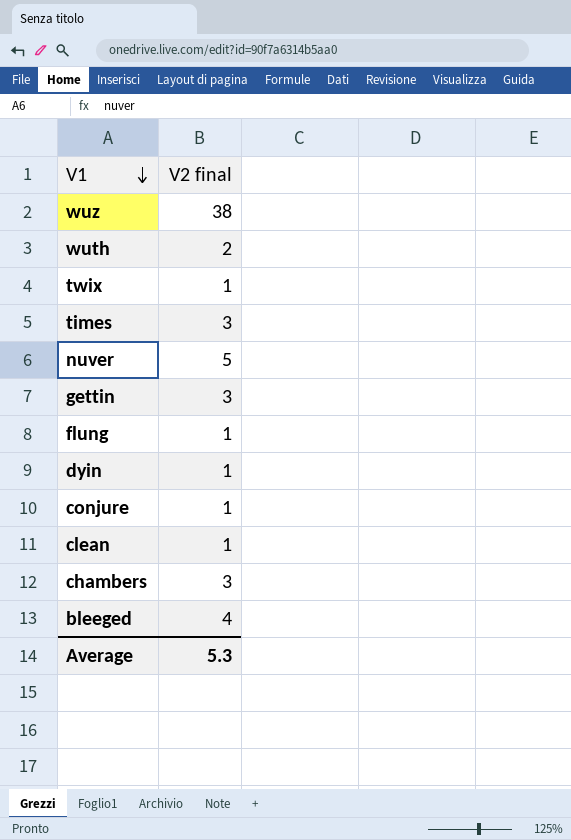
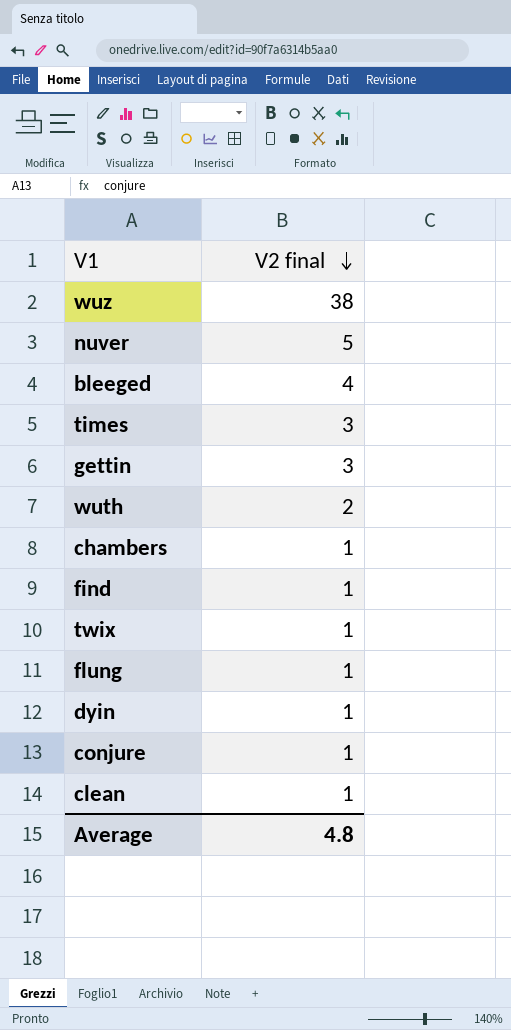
row order: V1 descending -> V2 final descending
chambers | V2 final: 3 -> 1
row find: none -> 1
Average | V2 final: 5.3 -> 4.8

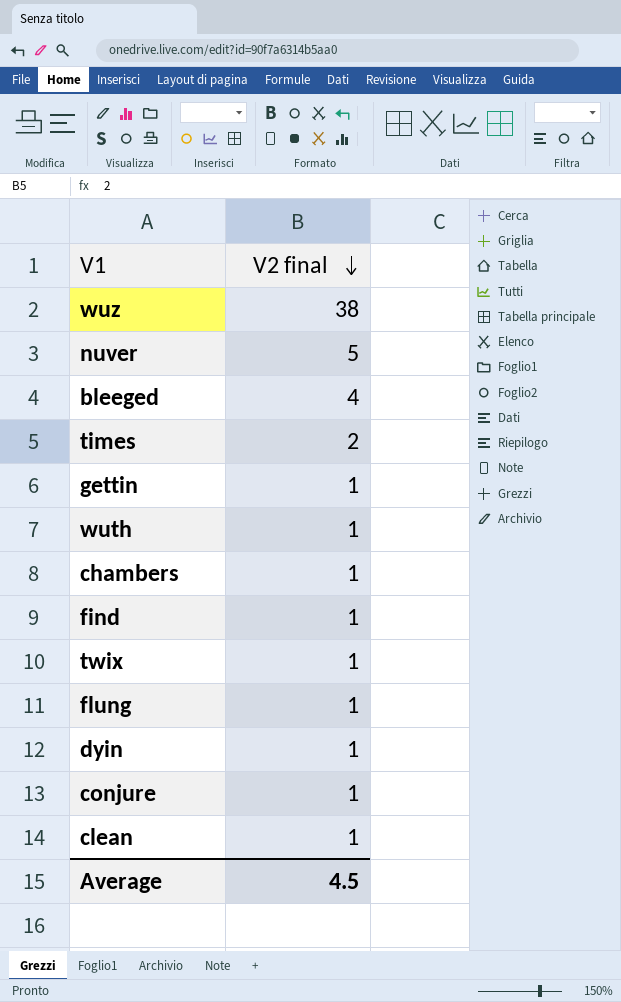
times | V2 final: 3 -> 2
gettin | V2 final: 3 -> 1
wuth | V2 final: 2 -> 1
Average | V2 final: 4.8 -> 4.5

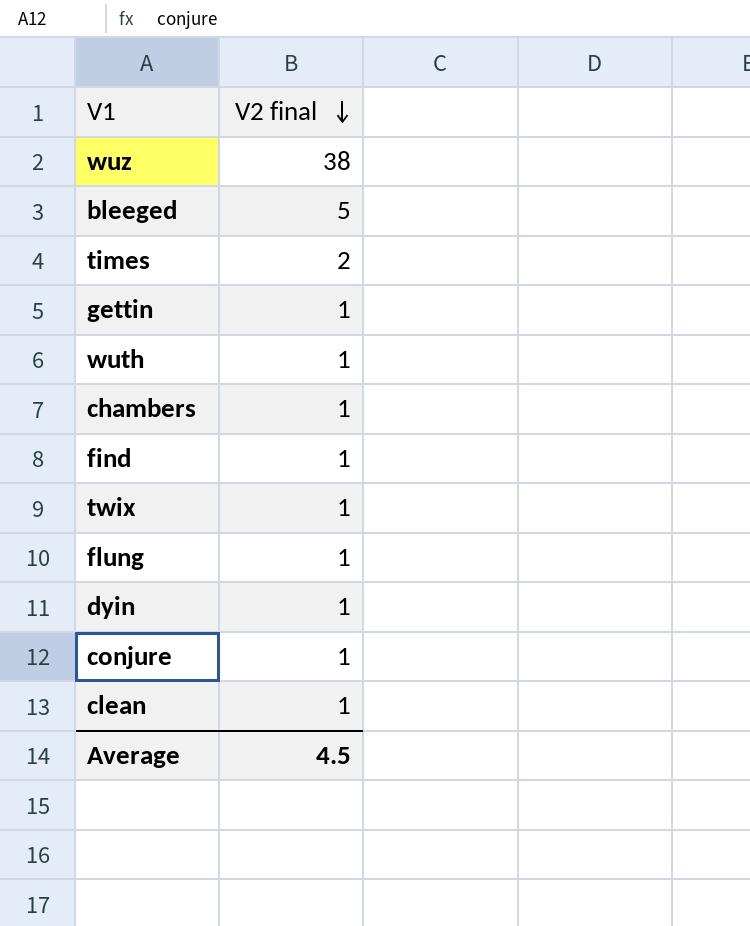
row nuver: 5 -> none
bleeged | V2 final: 4 -> 5

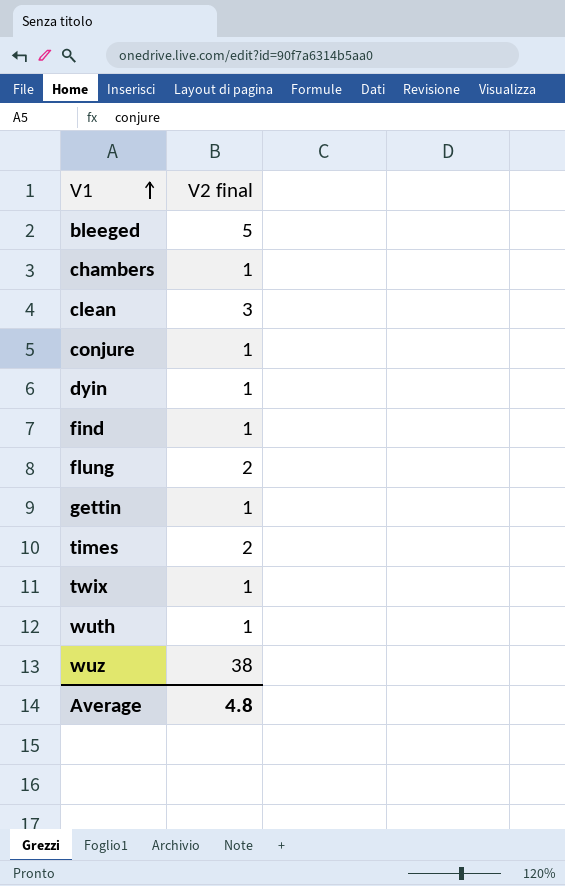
row order: V2 final descending -> V1 ascending
clean | V2 final: 1 -> 3
flung | V2 final: 1 -> 2
Average | V2 final: 4.5 -> 4.8

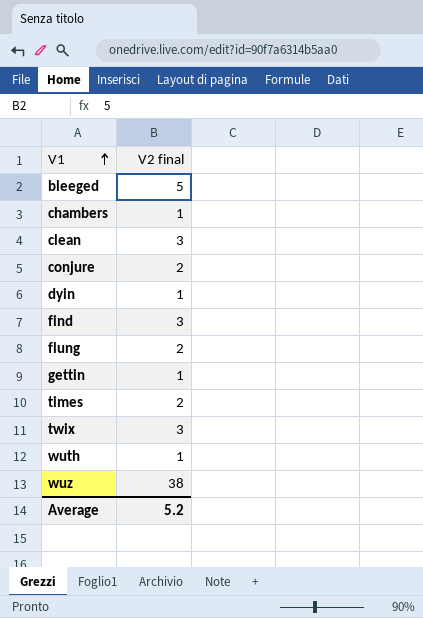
conjure | V2 final: 1 -> 2
find | V2 final: 1 -> 3
twix | V2 final: 1 -> 3
Average | V2 final: 4.8 -> 5.2

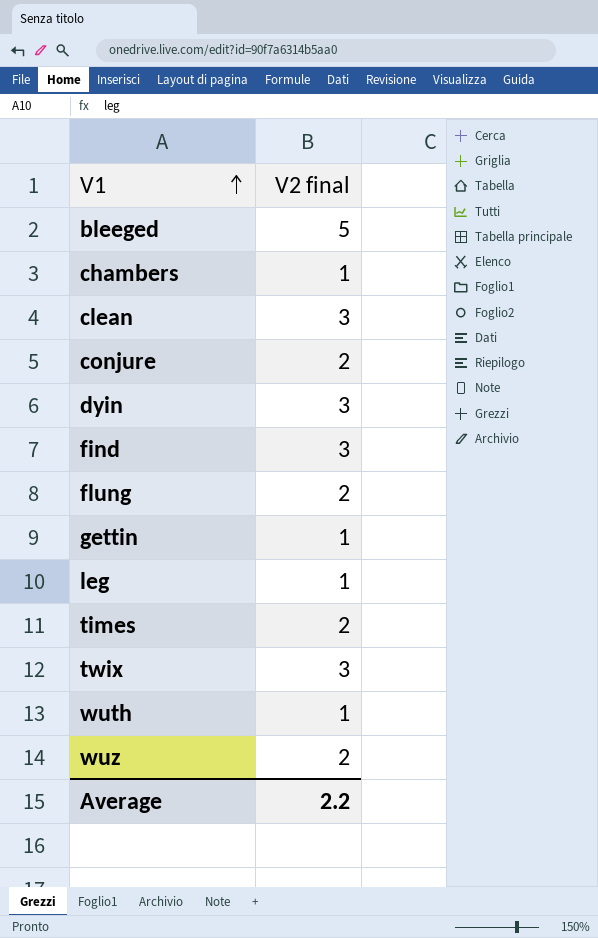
dyin | V2 final: 1 -> 3
row leg: none -> 1
wuz | V2 final: 38 -> 2
Average | V2 final: 5.2 -> 2.2

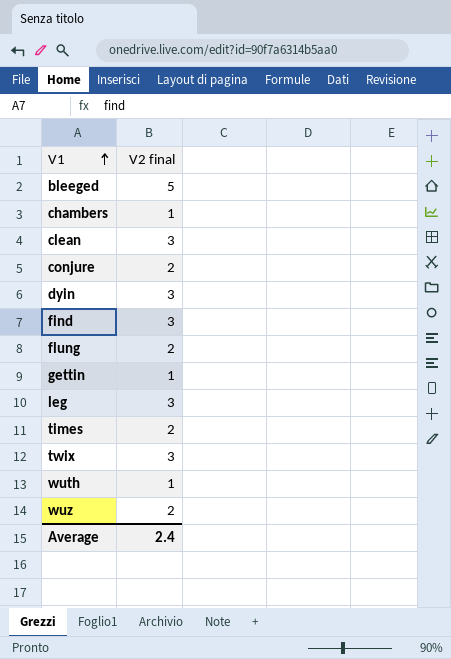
leg | V2 final: 1 -> 3
Average | V2 final: 2.2 -> 2.4

